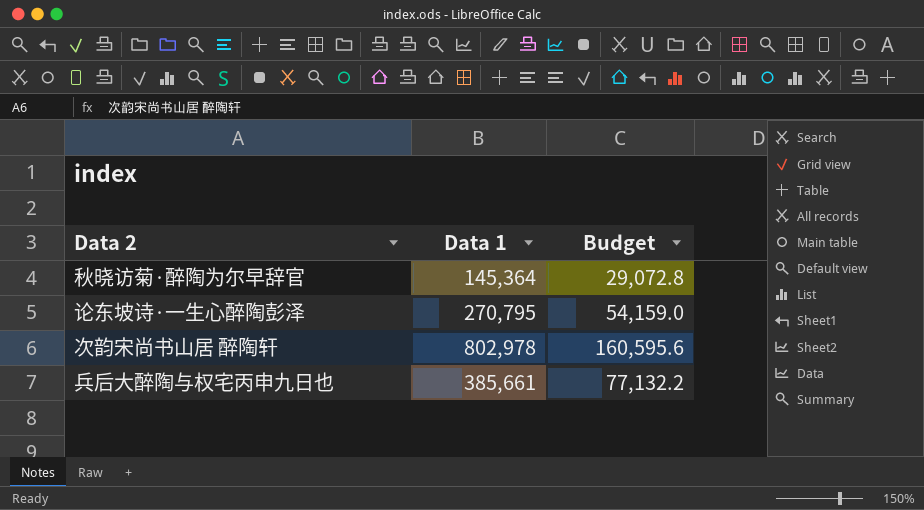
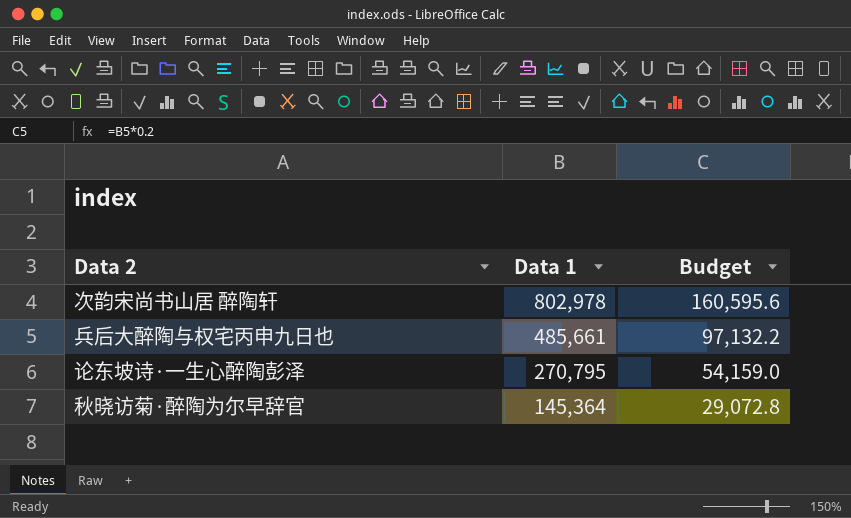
row order: none -> Data 1 descending
兵后大醉陶与权宅丙申九日也 | Data 1: 385,661 -> 485,661
兵后大醉陶与权宅丙申九日也 | Budget: 77,132.2 -> 97,132.2

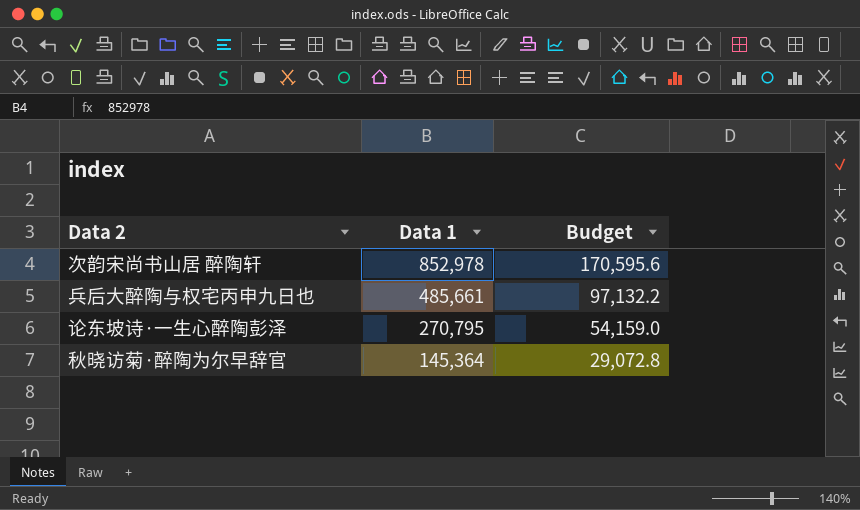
次韵宋尚书山居 醉陶轩 | Data 1: 802,978 -> 852,978
次韵宋尚书山居 醉陶轩 | Budget: 160,595.6 -> 170,595.6

